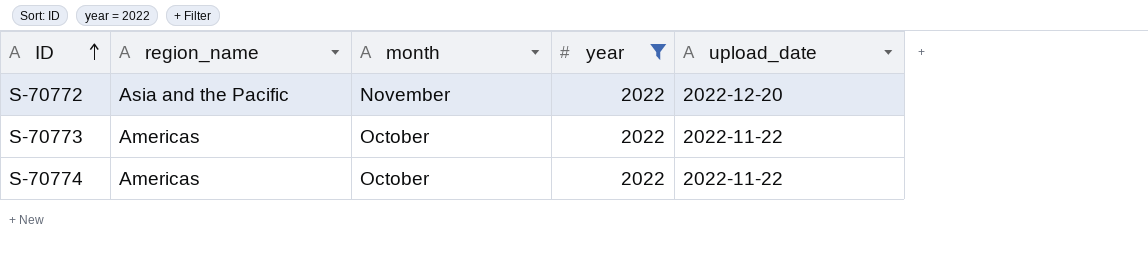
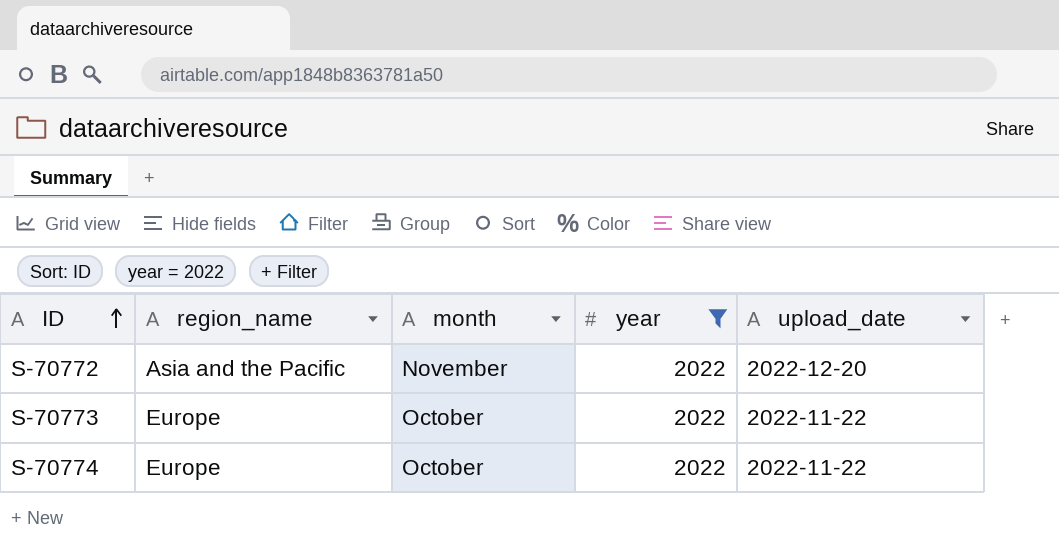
S-70773 | region_name: Americas -> Europe
S-70774 | region_name: Americas -> Europe

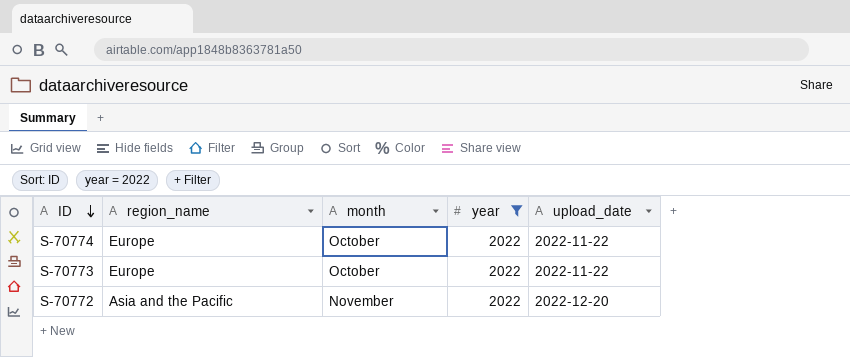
row order: ID ascending -> ID descending

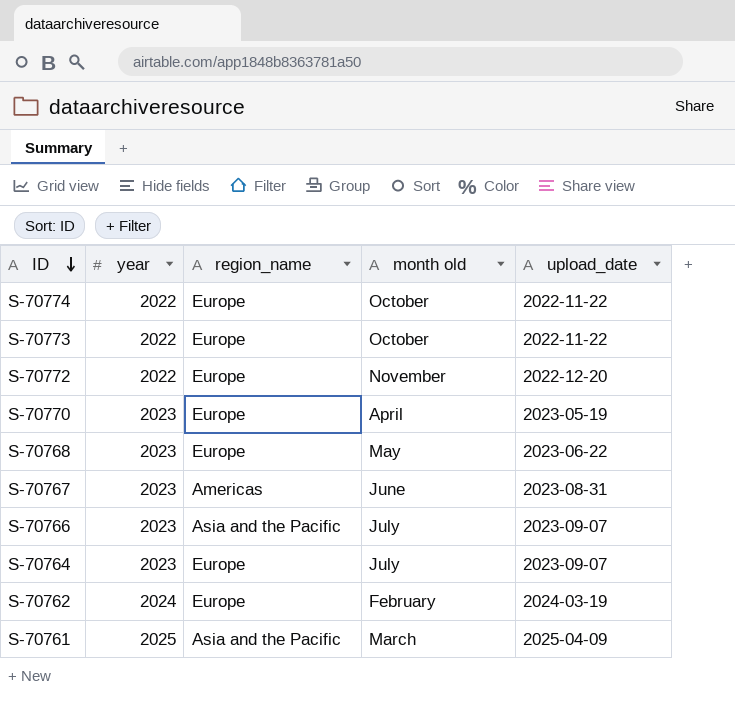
filter: year = 2022 -> none
column year | position: 4 -> 2
column name: month -> month old
S-70772 | region_name: Asia and the Pacific -> Europe

